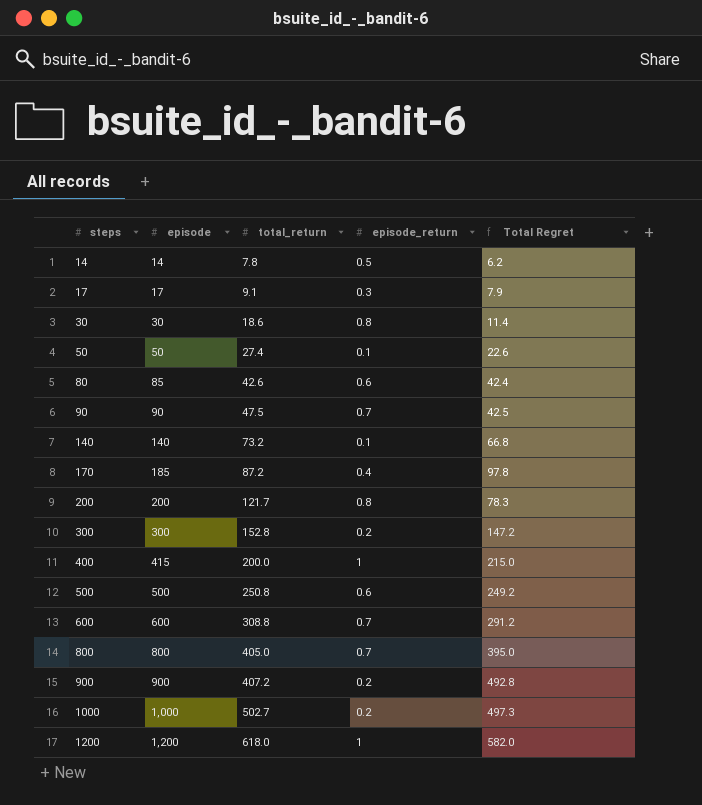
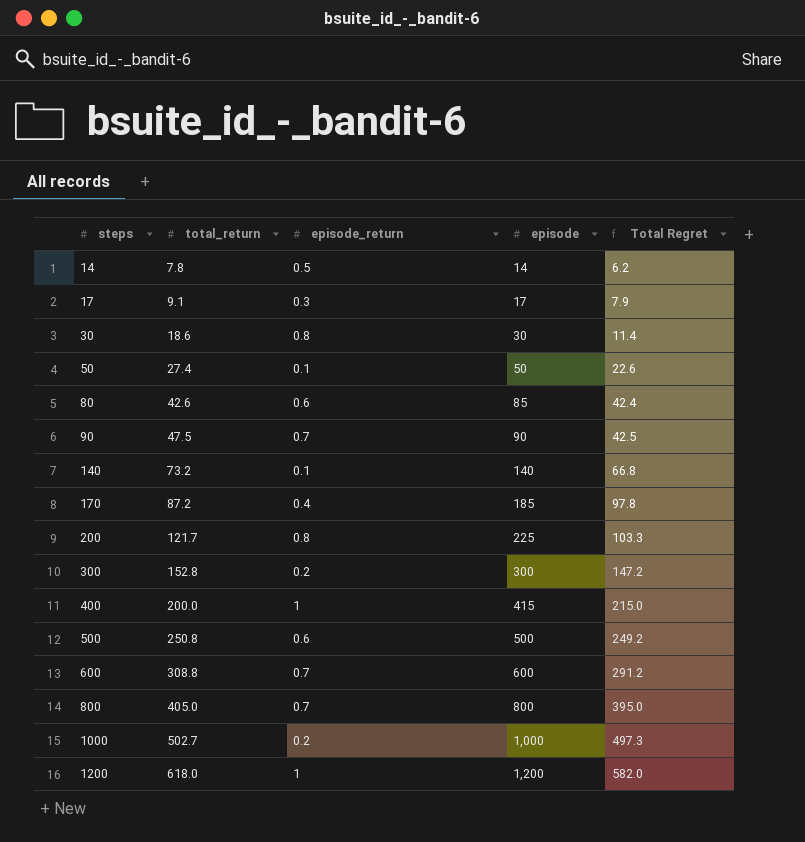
column episode | position: 2 -> 4
row 900: 900 | 407.2 | 0.2 | 492.8 -> none
200 | episode: 200 -> 225
200 | Total Regret: 78.3 -> 103.3

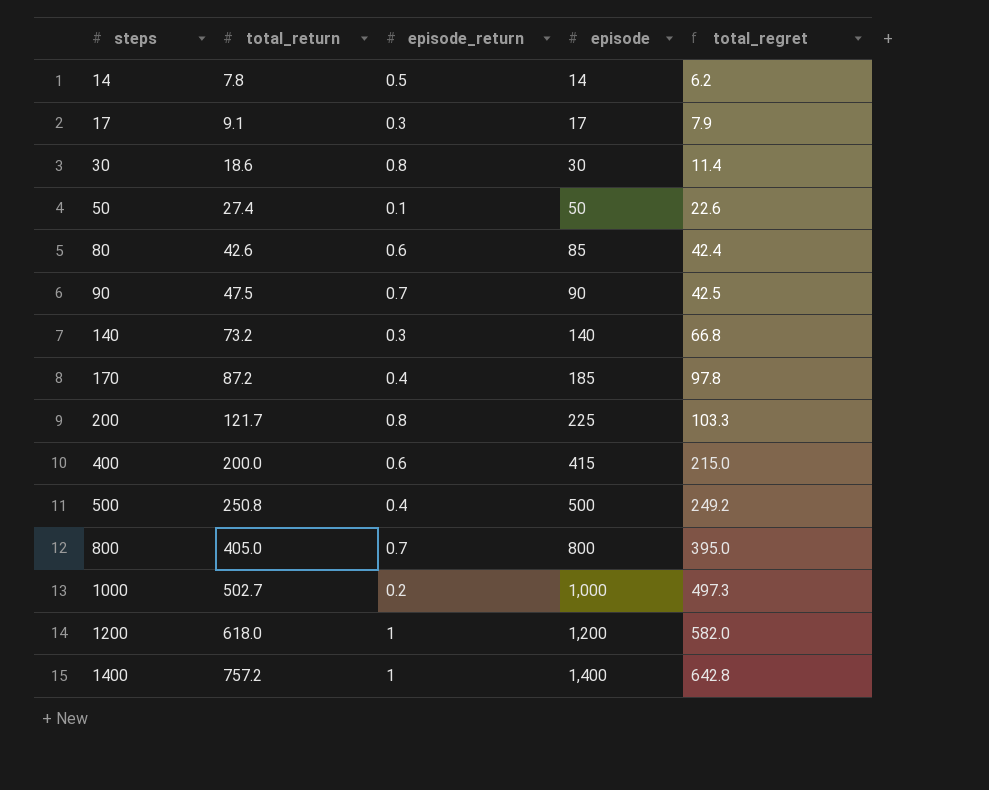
column name: Total Regret -> total_regret
row 300: 152.8 | 0.2 | 300 | 147.2 -> none
row 600: 308.8 | 0.7 | 600 | 291.2 -> none
140 | episode_return: 0.1 -> 0.3
400 | episode_return: 1 -> 0.6
500 | episode_return: 0.6 -> 0.4
row 1400: none -> 757.2 | 1 | 1,400 | 642.8

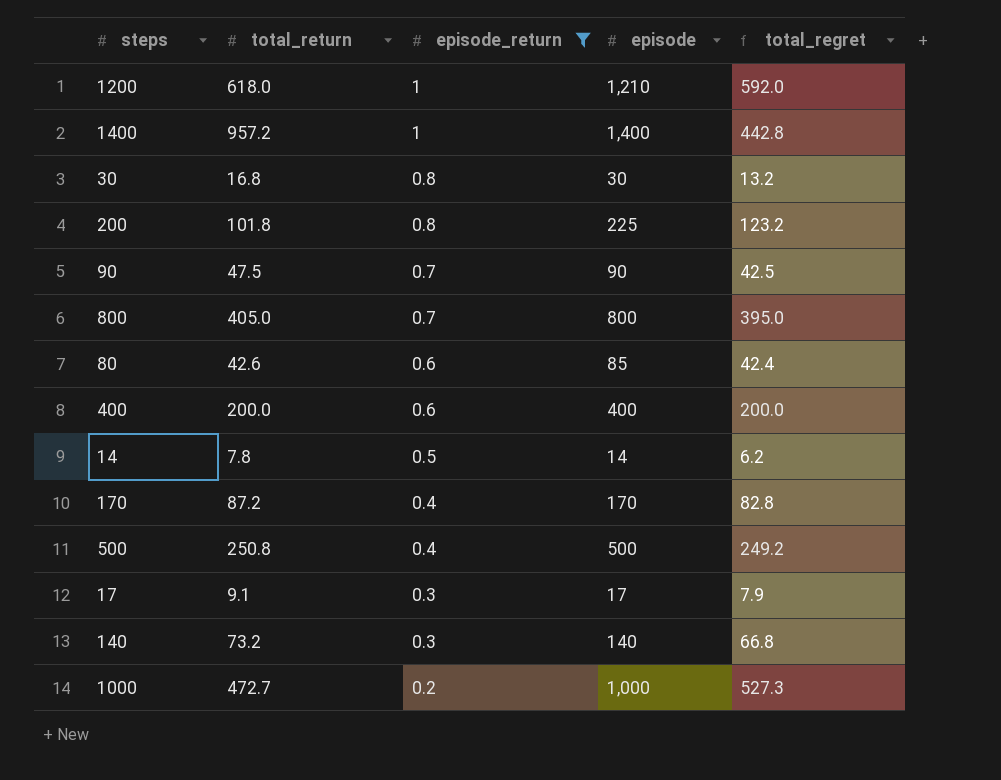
filter: none -> episode_return != 0.1
row order: steps ascending -> episode_return descending
1200 | episode: 1,200 -> 1,210
1200 | total_regret: 582.0 -> 592.0
1400 | total_return: 757.2 -> 957.2
1400 | total_regret: 642.8 -> 442.8
30 | total_return: 18.6 -> 16.8
30 | total_regret: 11.4 -> 13.2
200 | total_return: 121.7 -> 101.8
200 | total_regret: 103.3 -> 123.2
400 | episode: 415 -> 400
400 | total_regret: 215.0 -> 200.0
170 | episode: 185 -> 170
170 | total_regret: 97.8 -> 82.8
1000 | total_return: 502.7 -> 472.7
1000 | total_regret: 497.3 -> 527.3

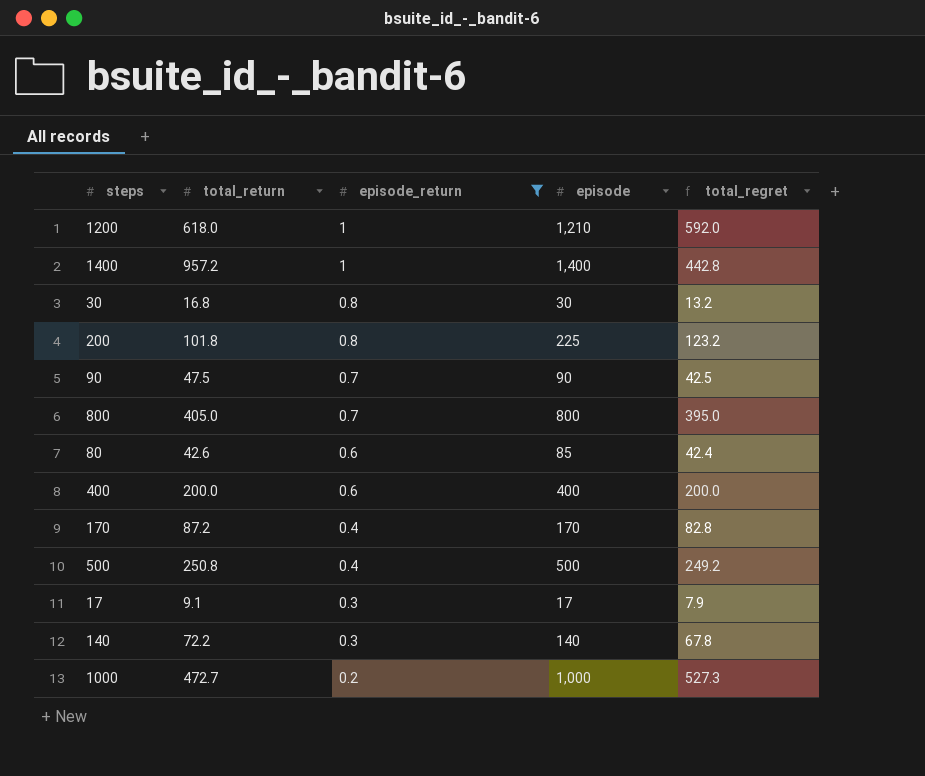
row 14: 7.8 | 0.5 | 14 | 6.2 -> none
140 | total_return: 73.2 -> 72.2
140 | total_regret: 66.8 -> 67.8

